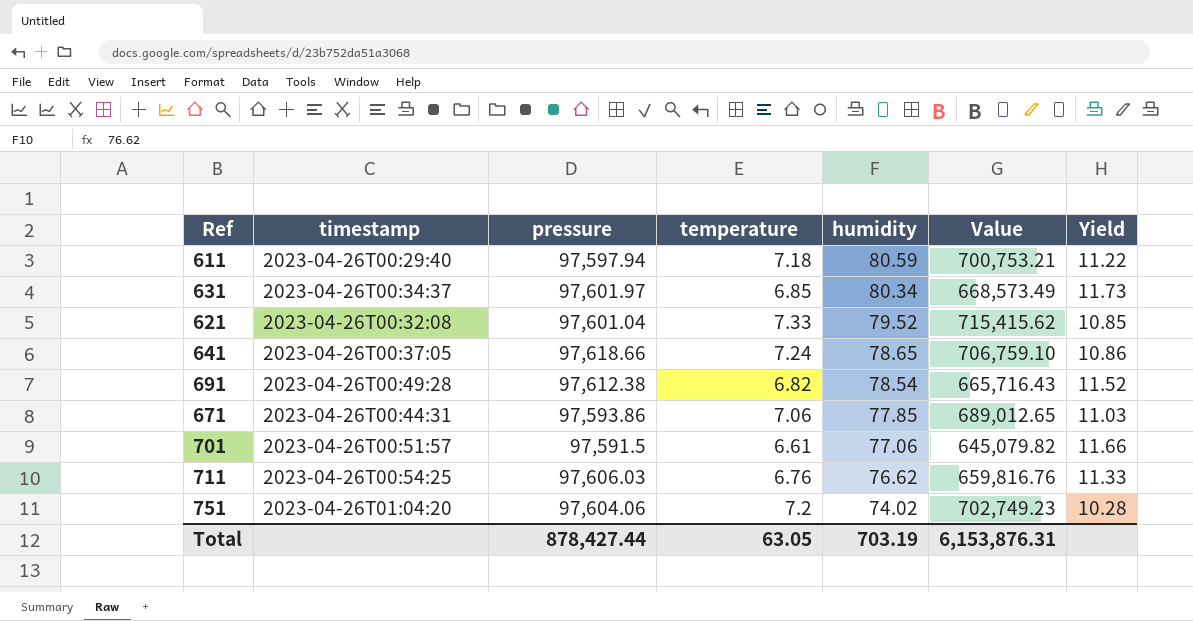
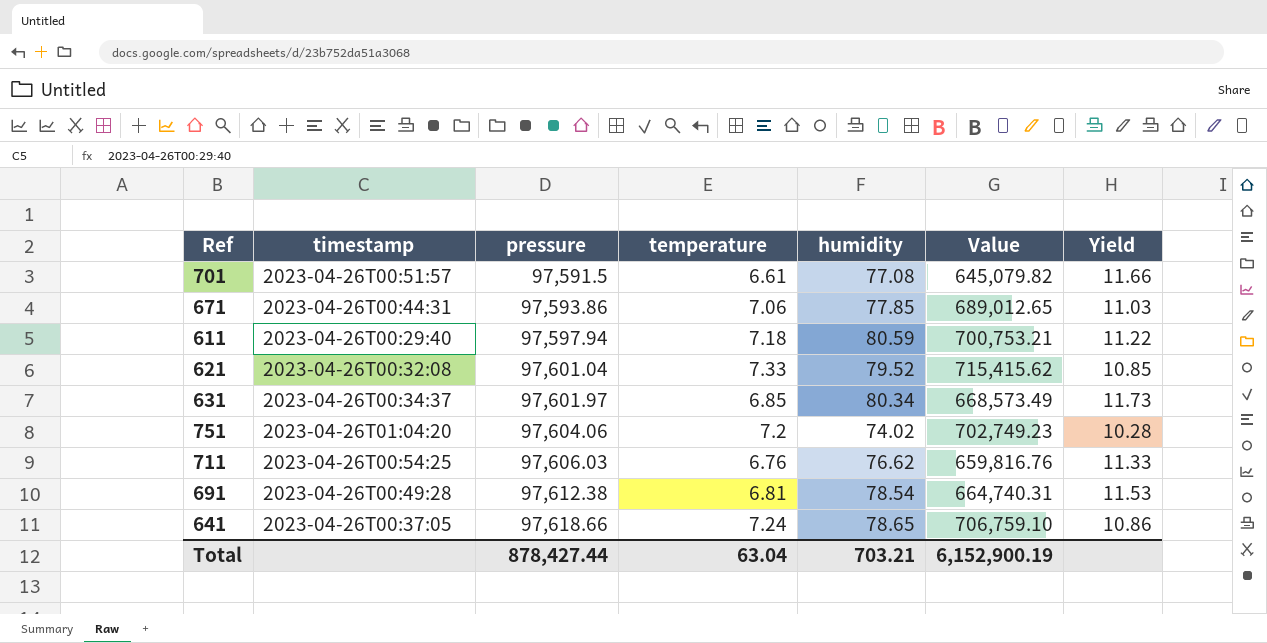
row order: humidity descending -> pressure ascending
701 | humidity: 77.06 -> 77.08
691 | temperature: 6.82 -> 6.81
691 | Value: 665,716.43 -> 664,740.31
691 | Yield: 11.52 -> 11.53
Total | temperature: 63.05 -> 63.04
Total | humidity: 703.19 -> 703.21
Total | Value: 6,153,876.31 -> 6,152,900.19

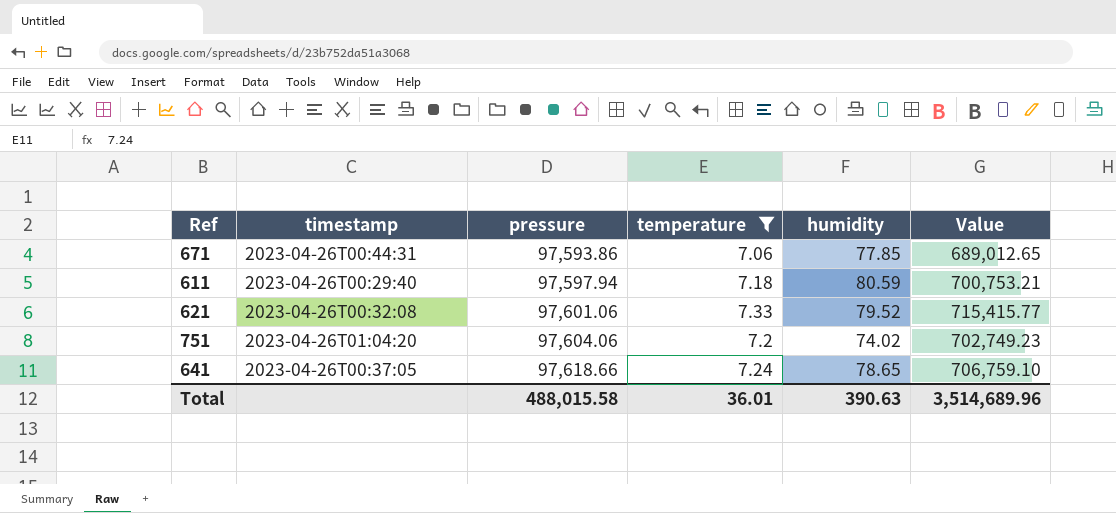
filter: none -> temperature >= 7.06
column Yield | formula: [humidity] / [temperature] -> none
621 | pressure: 97,601.04 -> 97,601.06
621 | Value: 715,415.62 -> 715,415.77
Total | pressure: 878,427.44 -> 488,015.58
Total | temperature: 63.04 -> 36.01
Total | humidity: 703.21 -> 390.63
Total | Value: 6,152,900.19 -> 3,514,689.96

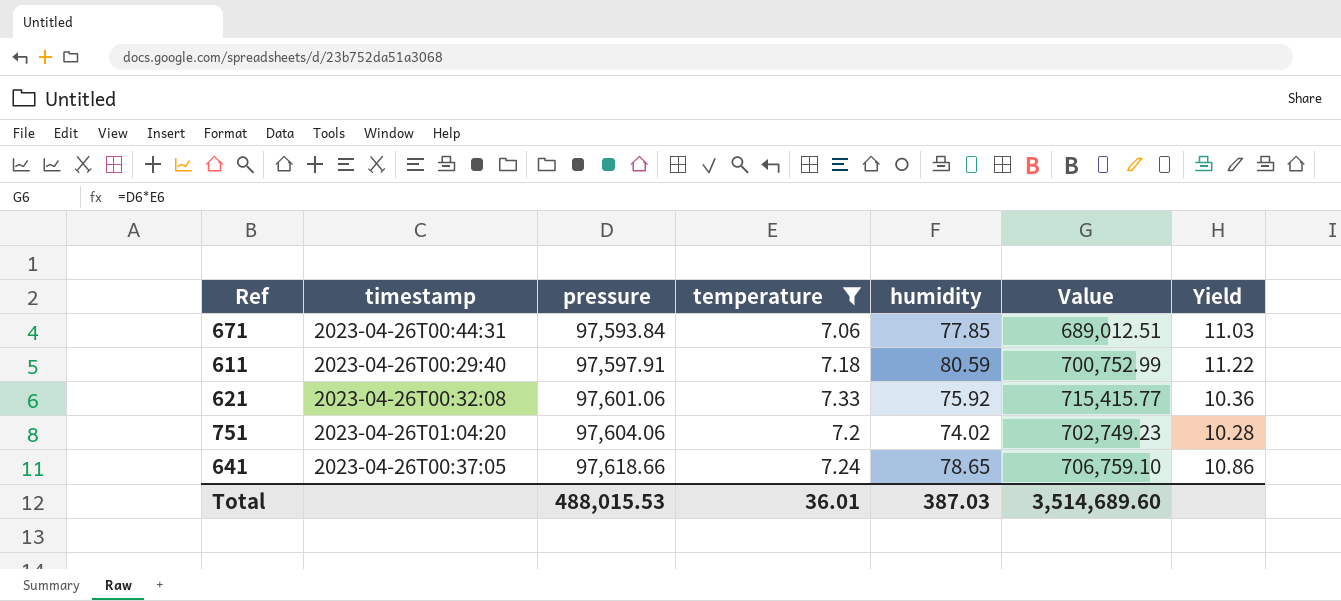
column Yield | formula: none -> [humidity] / [temperature]
671 | pressure: 97,593.86 -> 97,593.84
671 | Value: 689,012.65 -> 689,012.51
611 | pressure: 97,597.94 -> 97,597.91
611 | Value: 700,753.21 -> 700,752.99
621 | humidity: 79.52 -> 75.92
Total | pressure: 488,015.58 -> 488,015.53
Total | humidity: 390.63 -> 387.03
Total | Value: 3,514,689.96 -> 3,514,689.60

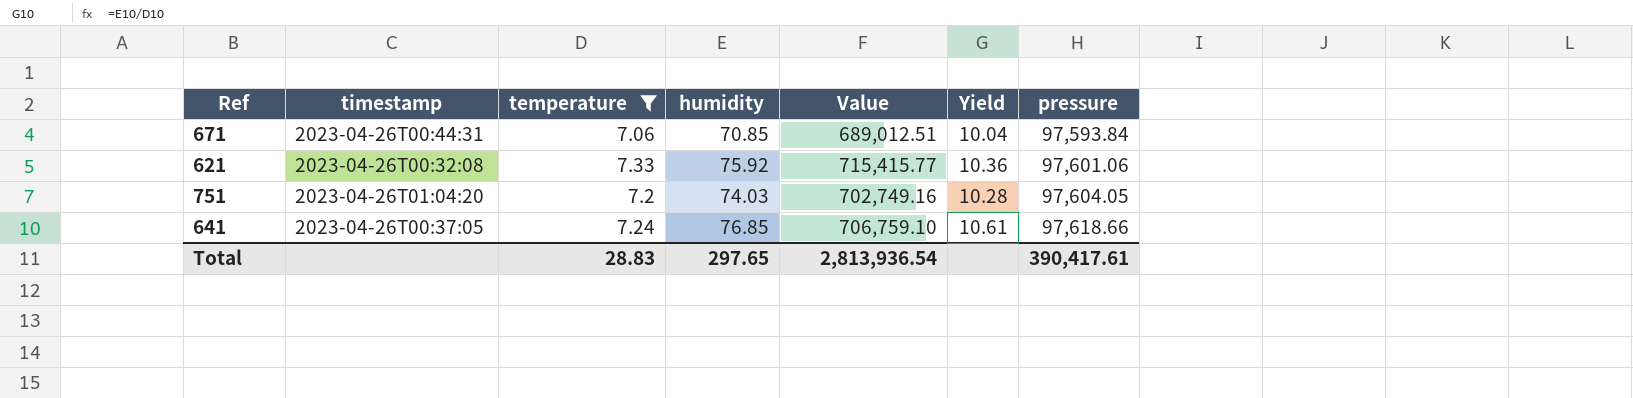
column pressure | position: 3 -> 7
row 611: 2023-04-26T00:29:40 | 97,597.91 | 7.18 | 80.59 | 700,752.99 | 11.22 -> none
671 | humidity: 77.85 -> 70.85
671 | Yield: 11.03 -> 10.04
751 | humidity: 74.02 -> 74.03
751 | Value: 702,749.23 -> 702,749.16
751 | pressure: 97,604.06 -> 97,604.05
641 | humidity: 78.65 -> 76.85
641 | Yield: 10.86 -> 10.61
Total | temperature: 36.01 -> 28.83
Total | humidity: 387.03 -> 297.65
Total | Value: 3,514,689.60 -> 2,813,936.54
Total | pressure: 488,015.53 -> 390,417.61

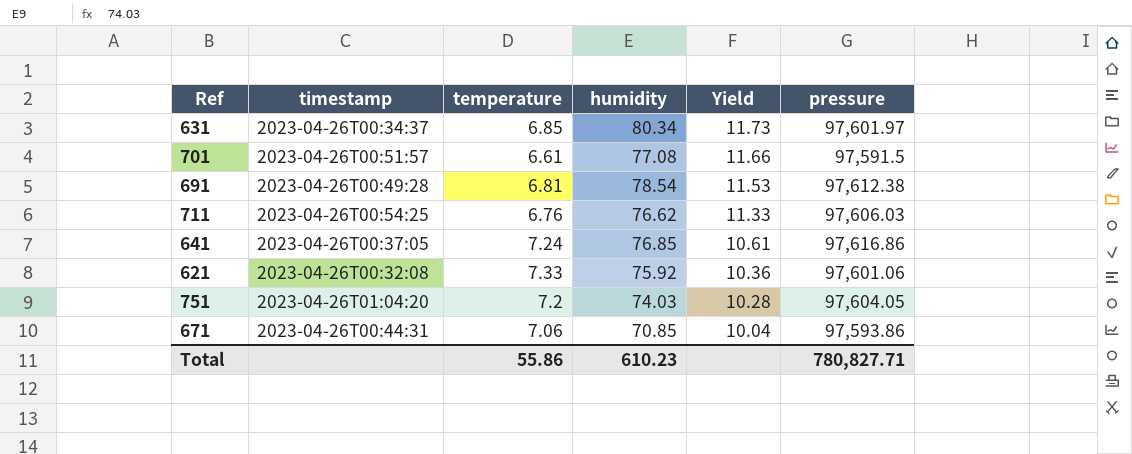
filter: temperature >= 7.06 -> none
row order: pressure ascending -> Yield descending
column Value | formula: [temperature] * [pressure] -> none
641 | pressure: 97,618.66 -> 97,616.86
671 | pressure: 97,593.84 -> 97,593.86
Total | temperature: 28.83 -> 55.86
Total | humidity: 297.65 -> 610.23
Total | pressure: 390,417.61 -> 780,827.71

